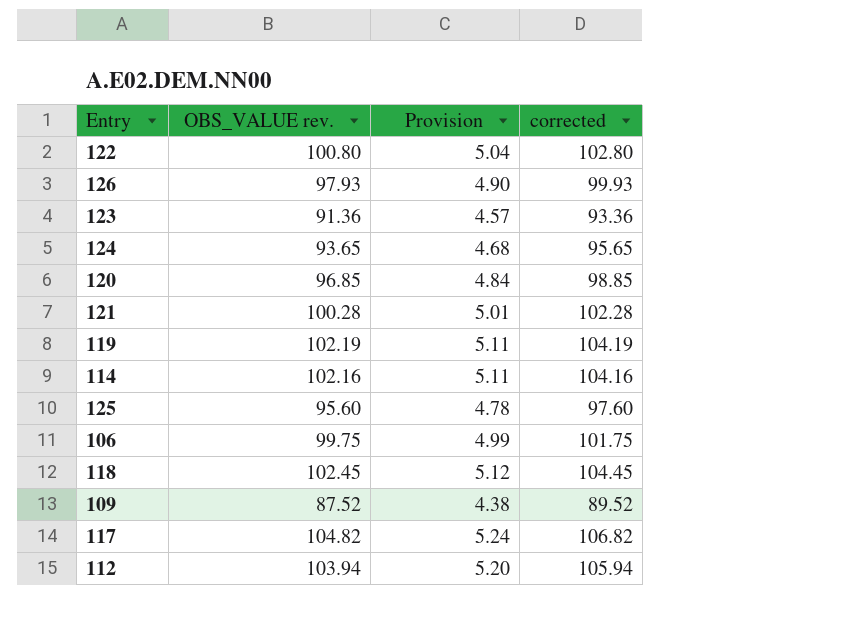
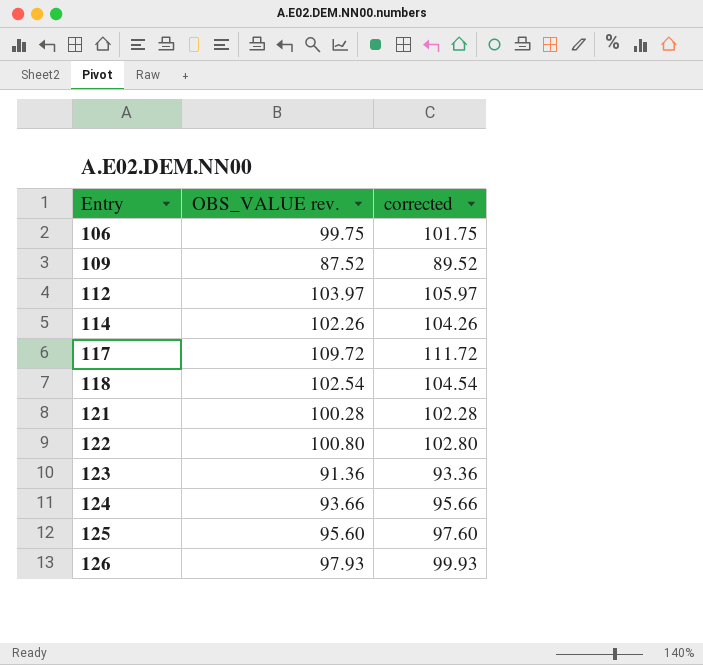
row order: none -> Entry ascending
column Provision | formula: [OBS_VALUE rev.] * 0.05 -> none
row 120: 96.85 | 4.84 | 98.85 -> none
row 119: 102.19 | 5.11 | 104.19 -> none
112 | OBS_VALUE rev.: 103.94 -> 103.97
112 | corrected: 105.94 -> 105.97
114 | OBS_VALUE rev.: 102.16 -> 102.26
114 | corrected: 104.16 -> 104.26
117 | OBS_VALUE rev.: 104.82 -> 109.72
117 | corrected: 106.82 -> 111.72
118 | OBS_VALUE rev.: 102.45 -> 102.54
118 | corrected: 104.45 -> 104.54
124 | OBS_VALUE rev.: 93.65 -> 93.66
124 | corrected: 95.65 -> 95.66

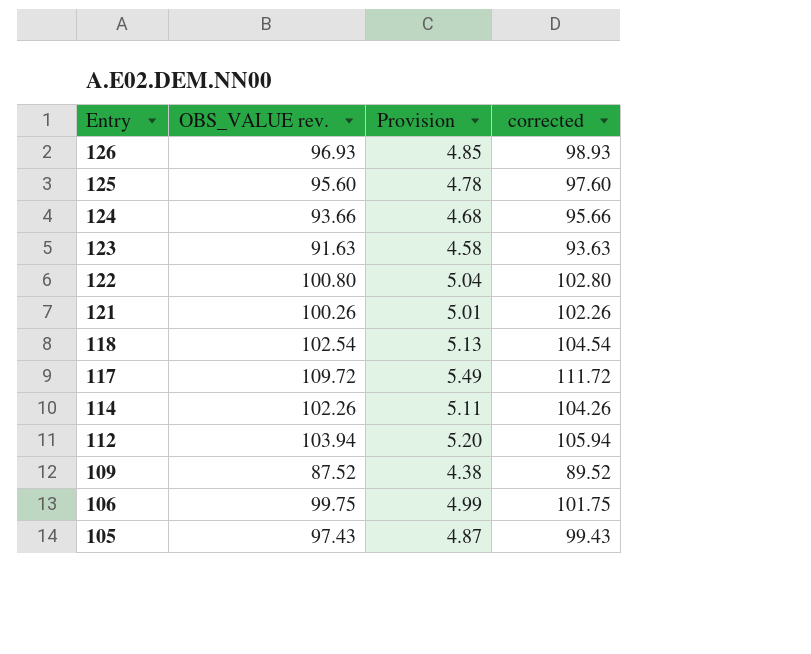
row order: Entry ascending -> Entry descending
column Provision | formula: none -> [OBS_VALUE rev.] * 0.05
126 | OBS_VALUE rev.: 97.93 -> 96.93
126 | corrected: 99.93 -> 98.93
123 | OBS_VALUE rev.: 91.36 -> 91.63
123 | corrected: 93.36 -> 93.63
121 | OBS_VALUE rev.: 100.28 -> 100.26
121 | corrected: 102.28 -> 102.26
112 | OBS_VALUE rev.: 103.97 -> 103.94
112 | corrected: 105.97 -> 105.94
row 105: none -> 97.43 | 4.87 | 99.43

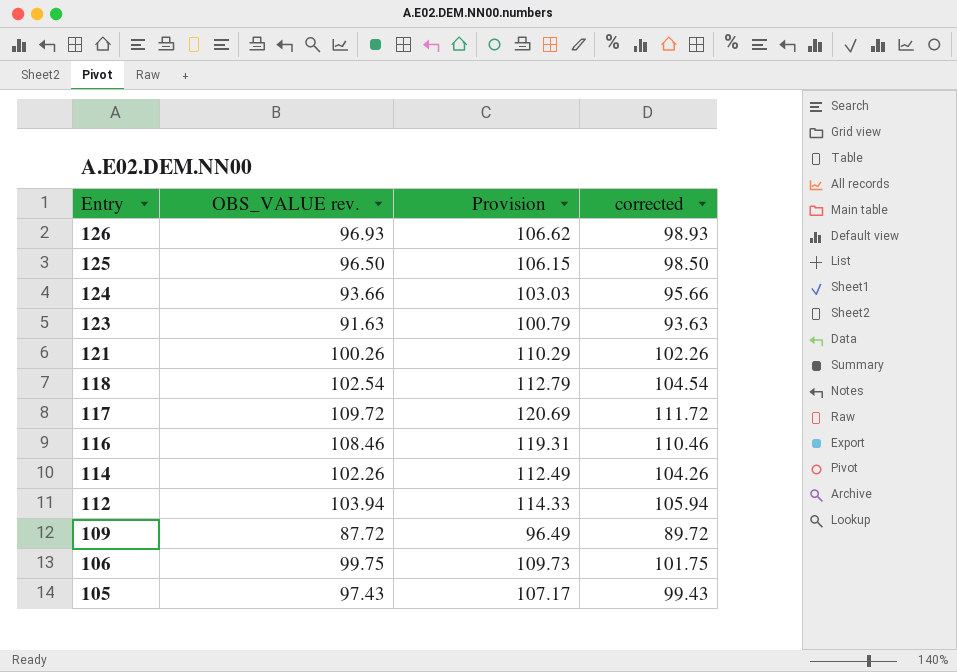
column Provision | formula: [OBS_VALUE rev.] * 0.05 -> [OBS_VALUE rev.] * 1.1
row 122: 100.80 | 5.04 | 102.80 -> none
125 | OBS_VALUE rev.: 95.60 -> 96.50
125 | corrected: 97.60 -> 98.50
row 116: none -> 108.46 | 119.31 | 110.46
109 | OBS_VALUE rev.: 87.52 -> 87.72
109 | corrected: 89.52 -> 89.72

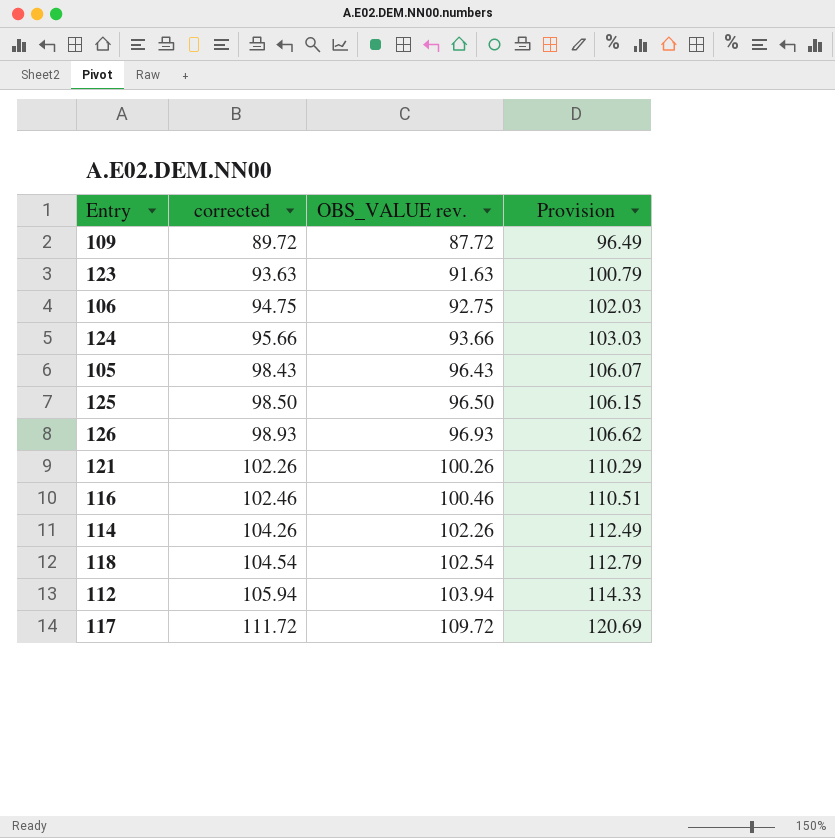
row order: Entry descending -> corrected ascending
column corrected | position: 4 -> 2
106 | corrected: 101.75 -> 94.75
106 | OBS_VALUE rev.: 99.75 -> 92.75
106 | Provision: 109.73 -> 102.03
105 | corrected: 99.43 -> 98.43
105 | OBS_VALUE rev.: 97.43 -> 96.43
105 | Provision: 107.17 -> 106.07
116 | corrected: 110.46 -> 102.46
116 | OBS_VALUE rev.: 108.46 -> 100.46
116 | Provision: 119.31 -> 110.51

